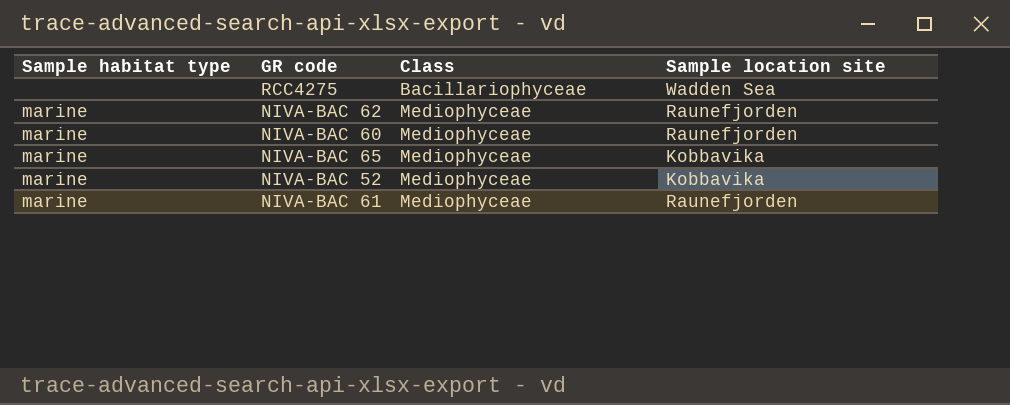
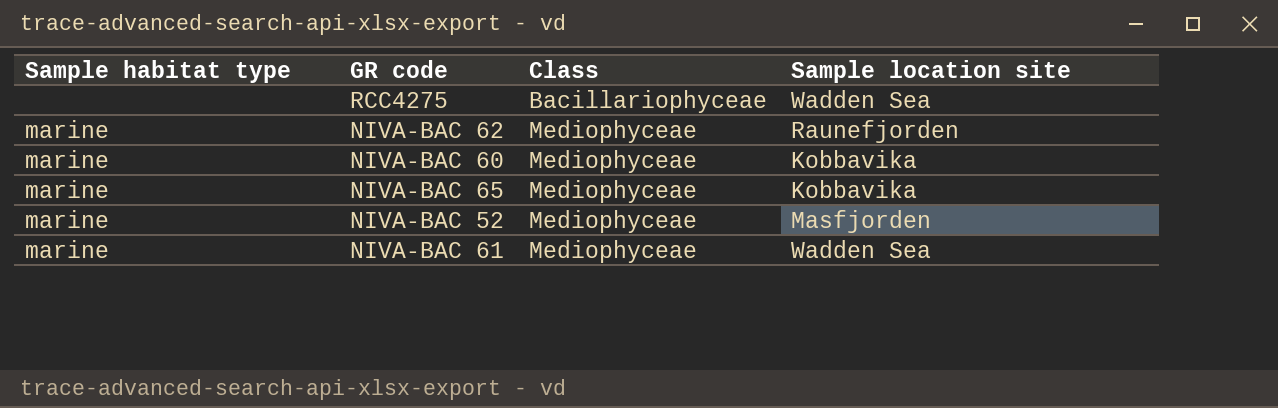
NIVA-BAC 60 | Sample location site: Raunefjorden -> Kobbavika
NIVA-BAC 52 | Sample location site: Kobbavika -> Masfjorden
NIVA-BAC 61 | Sample location site: Raunefjorden -> Wadden Sea

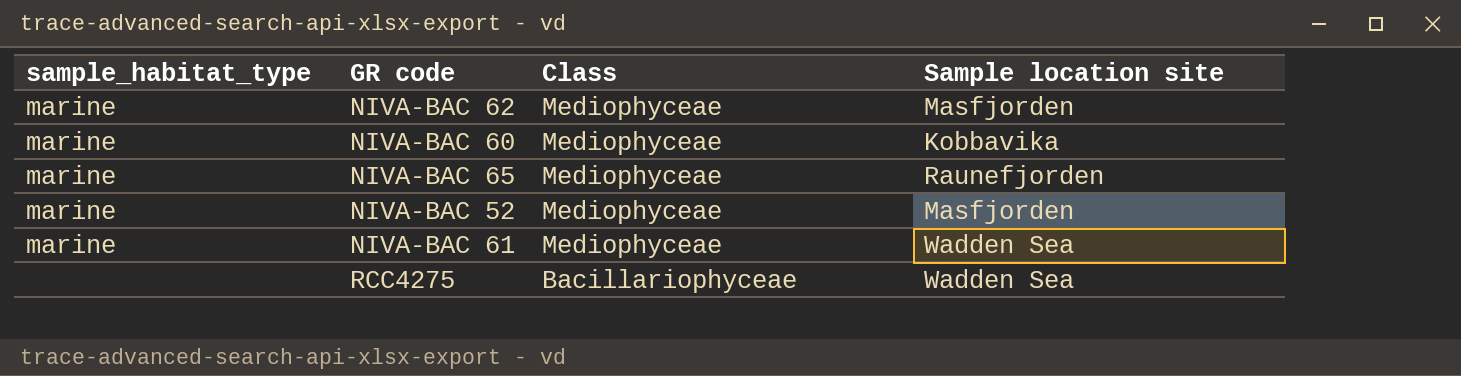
row order: Class ascending -> Class descending
column name: Sample habitat type -> sample_habitat_type
NIVA-BAC 62 | Sample location site: Raunefjorden -> Masfjorden
NIVA-BAC 65 | Sample location site: Kobbavika -> Raunefjorden

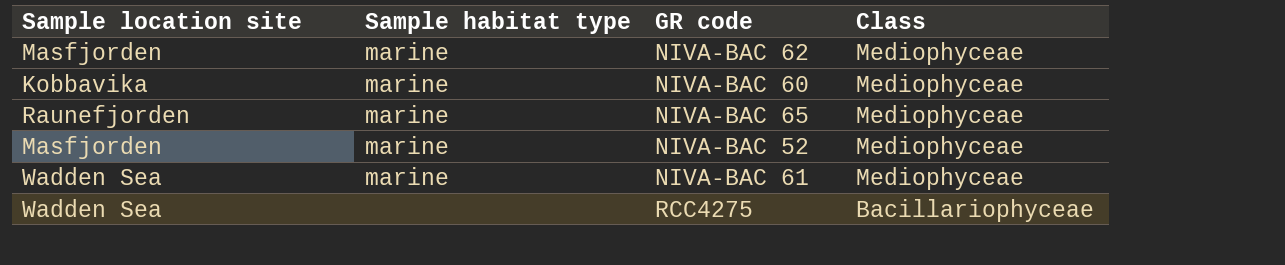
column Sample location site | position: 4 -> 1
column name: sample_habitat_type -> Sample habitat type

